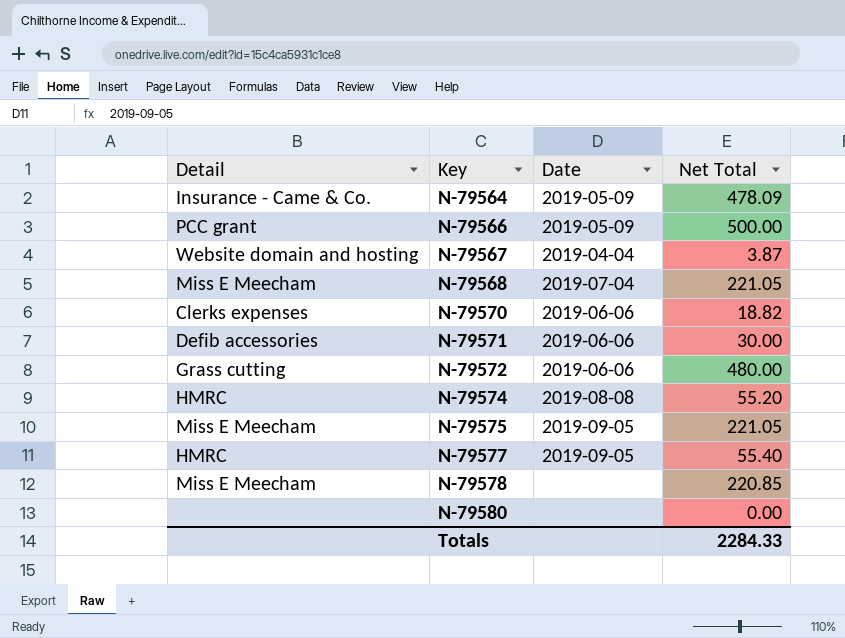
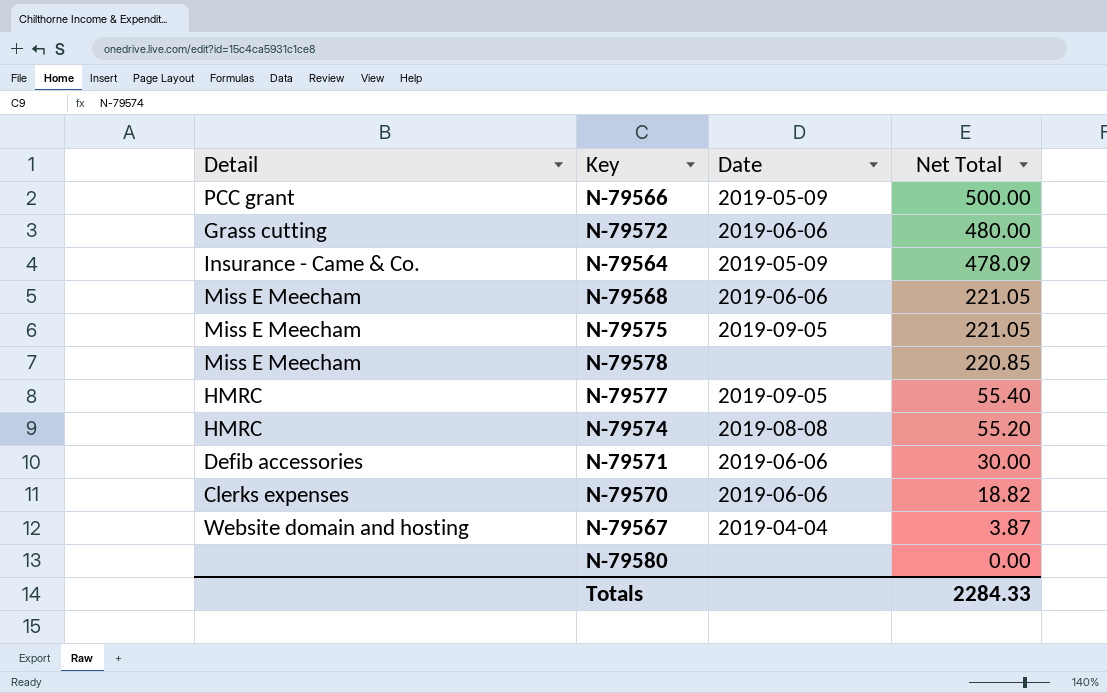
row order: Key ascending -> Net Total descending
N-79568 | Date: 2019-07-04 -> 2019-06-06

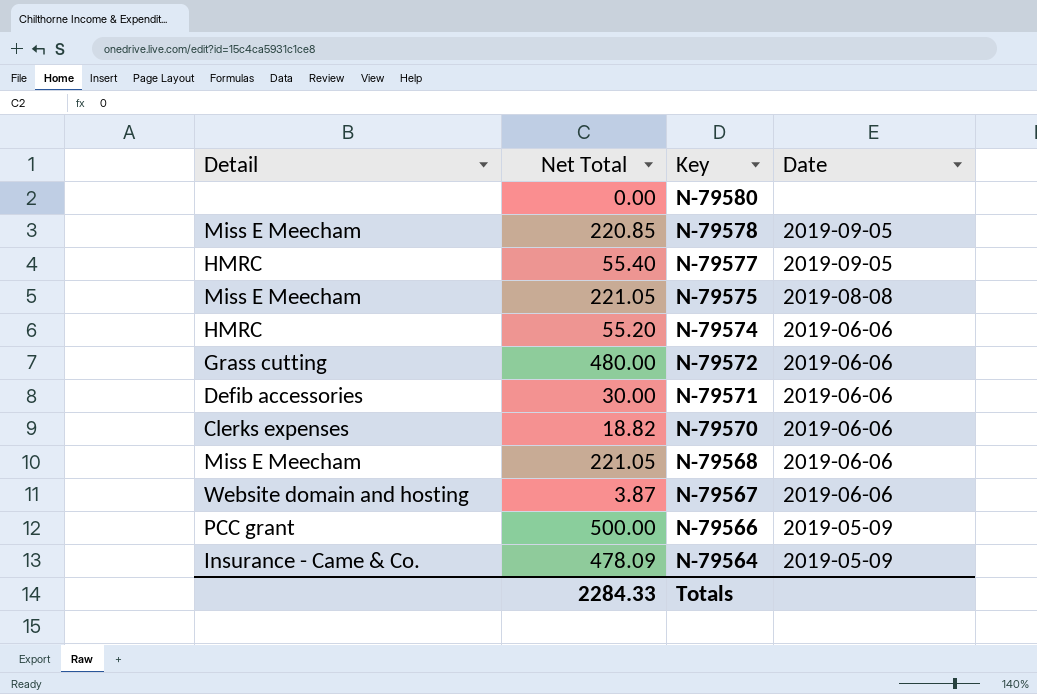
row order: Net Total descending -> Key descending
column Net Total | position: 4 -> 2
N-79578 | Date: none -> 2019-09-05
N-79575 | Date: 2019-09-05 -> 2019-08-08
N-79574 | Date: 2019-08-08 -> 2019-06-06
N-79567 | Date: 2019-04-04 -> 2019-06-06

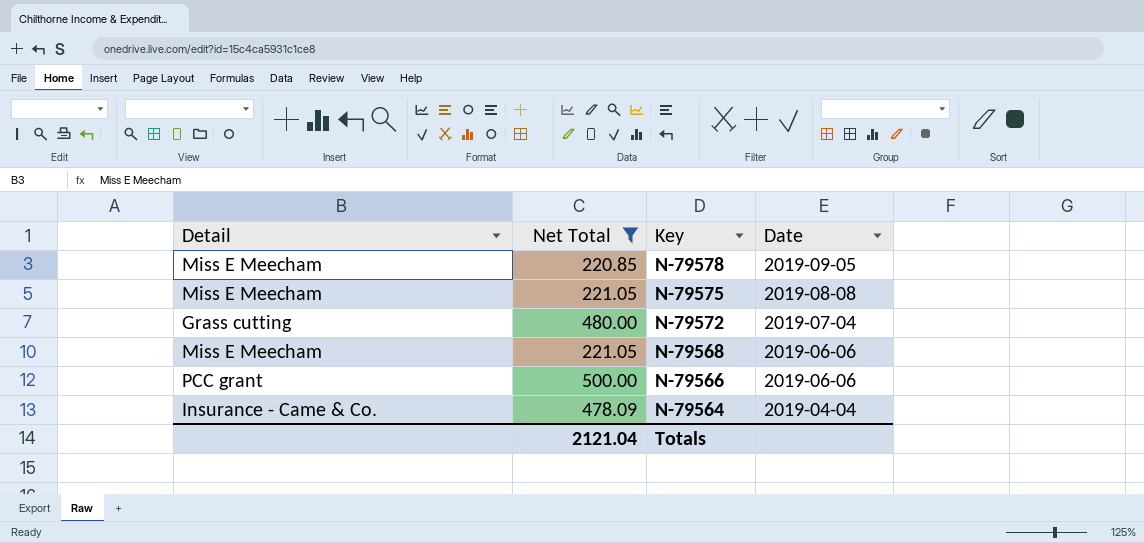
filter: none -> Net Total >= 220.85
N-79572 | Date: 2019-06-06 -> 2019-07-04
N-79566 | Date: 2019-05-09 -> 2019-06-06
N-79564 | Date: 2019-05-09 -> 2019-04-04
Totals | Net Total: 2284.33 -> 2121.04

